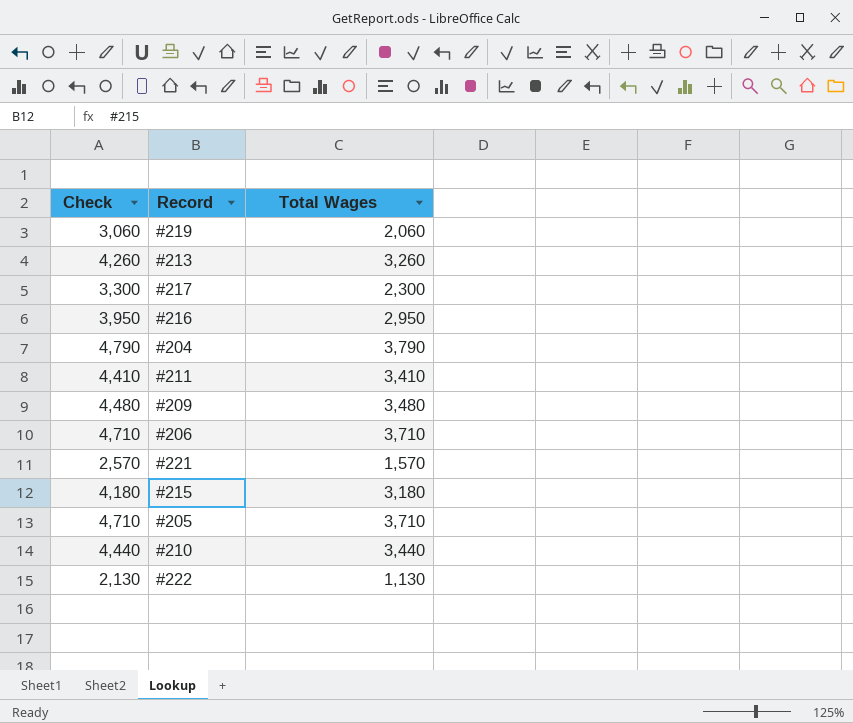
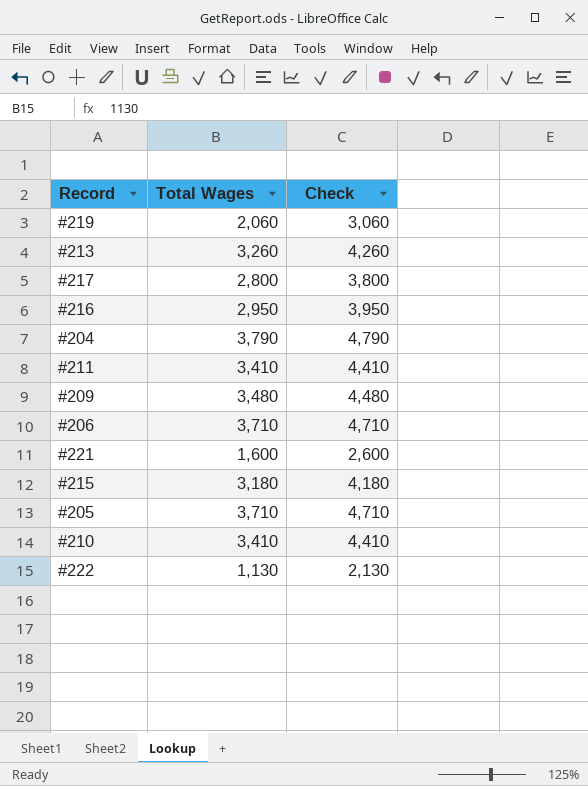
column Check | position: 1 -> 3
#217 | Total Wages: 2,300 -> 2,800
#217 | Check: 3,300 -> 3,800
#221 | Total Wages: 1,570 -> 1,600
#221 | Check: 2,570 -> 2,600
#210 | Total Wages: 3,440 -> 3,410
#210 | Check: 4,440 -> 4,410

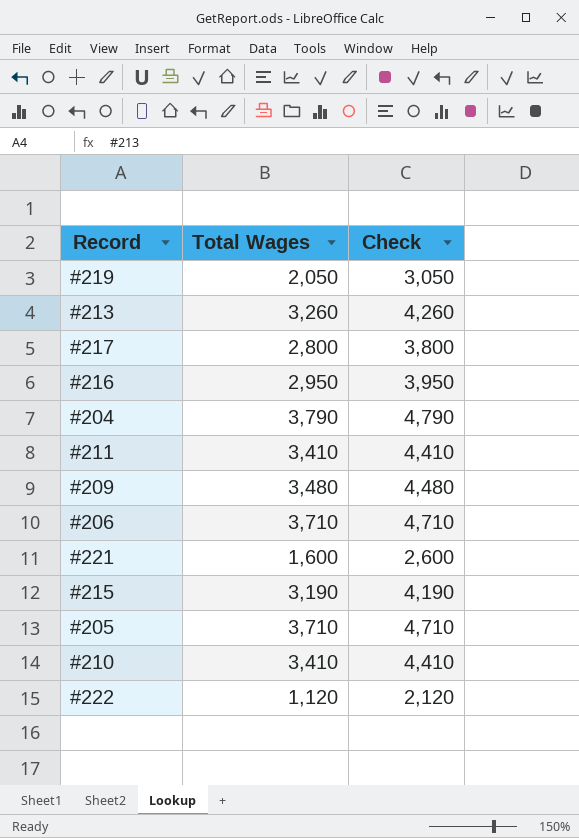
#219 | Total Wages: 2,060 -> 2,050
#219 | Check: 3,060 -> 3,050
#215 | Total Wages: 3,180 -> 3,190
#215 | Check: 4,180 -> 4,190
#222 | Total Wages: 1,130 -> 1,120
#222 | Check: 2,130 -> 2,120

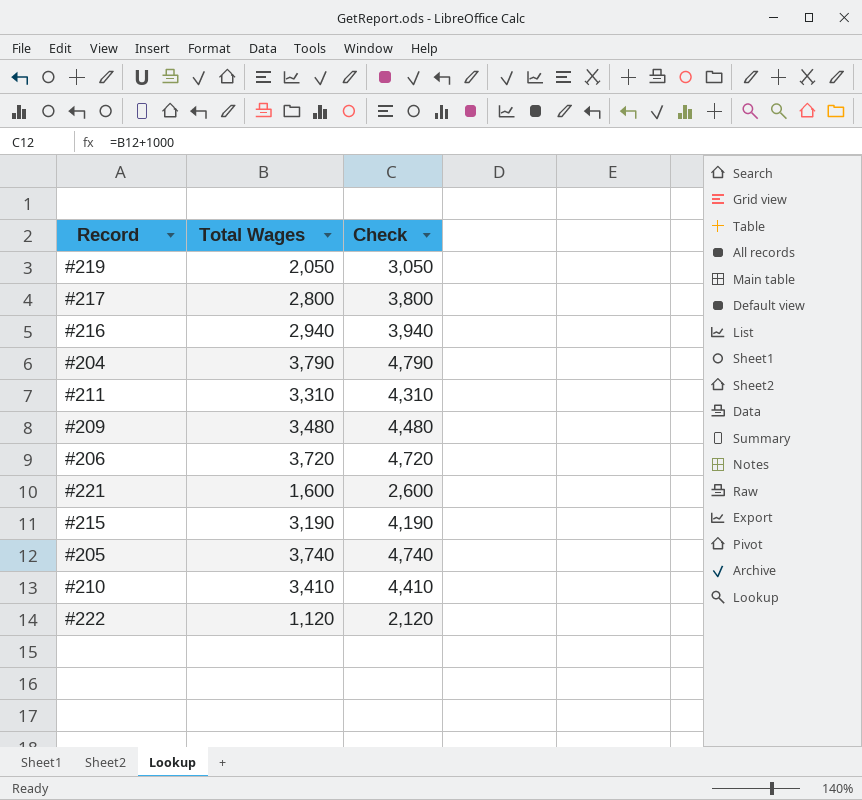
row #213: 3,260 | 4,260 -> none
#216 | Total Wages: 2,950 -> 2,940
#216 | Check: 3,950 -> 3,940
#211 | Total Wages: 3,410 -> 3,310
#211 | Check: 4,410 -> 4,310
#206 | Total Wages: 3,710 -> 3,720
#206 | Check: 4,710 -> 4,720
#205 | Total Wages: 3,710 -> 3,740
#205 | Check: 4,710 -> 4,740

